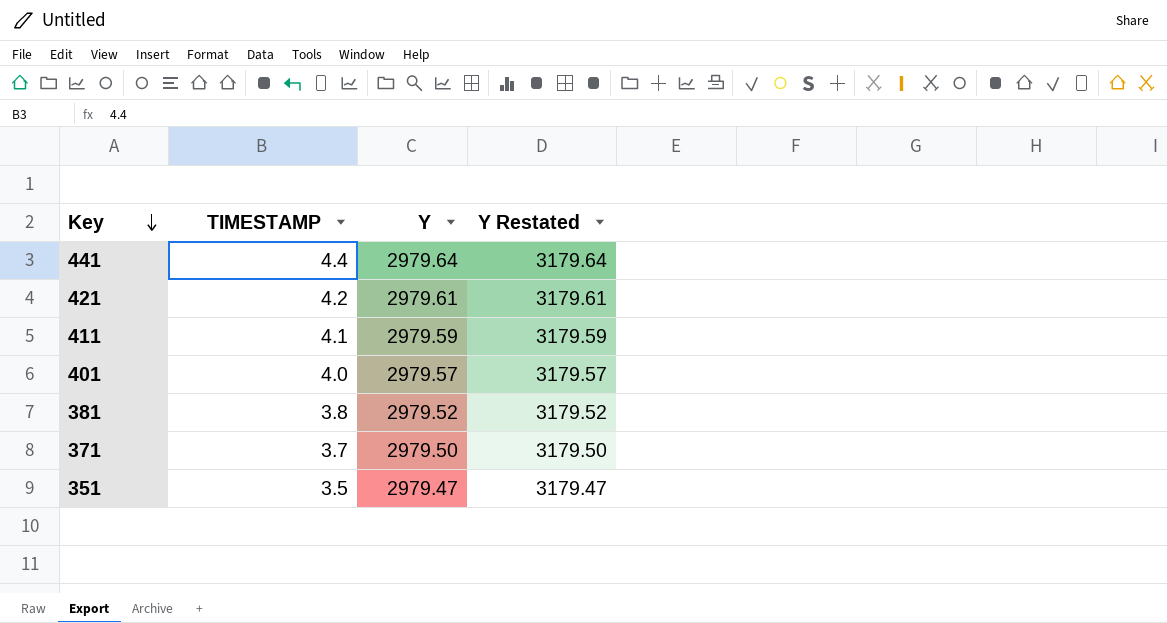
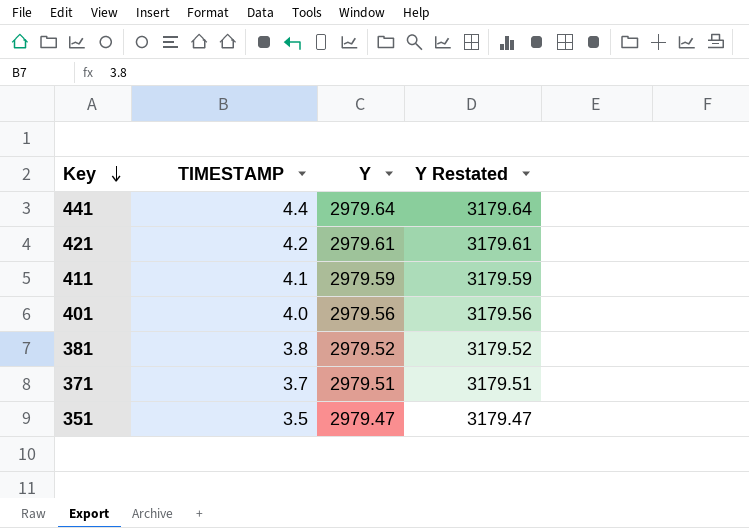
401 | Y: 2979.57 -> 2979.56
401 | Y Restated: 3179.57 -> 3179.56
371 | Y: 2979.50 -> 2979.51
371 | Y Restated: 3179.50 -> 3179.51

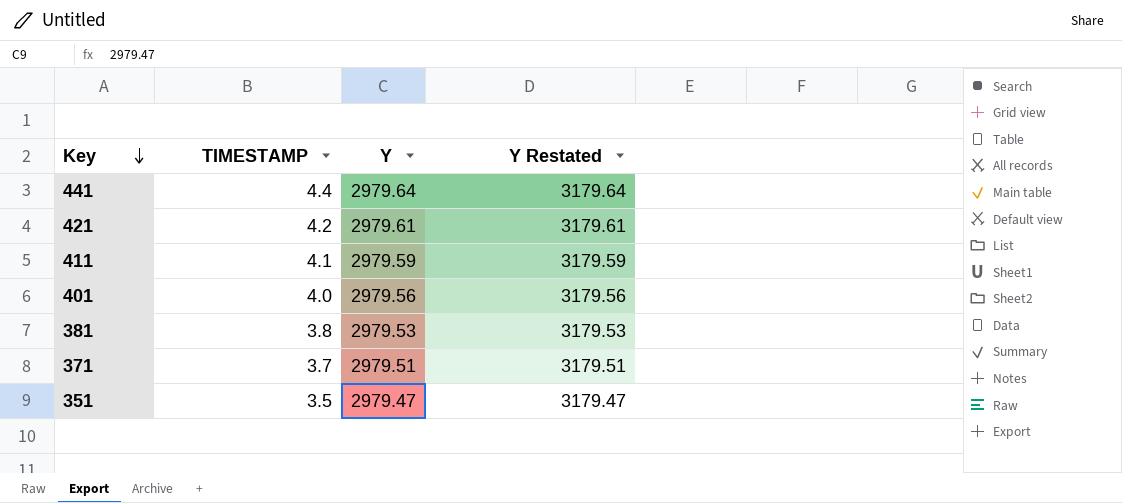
381 | Y: 2979.52 -> 2979.53
381 | Y Restated: 3179.52 -> 3179.53

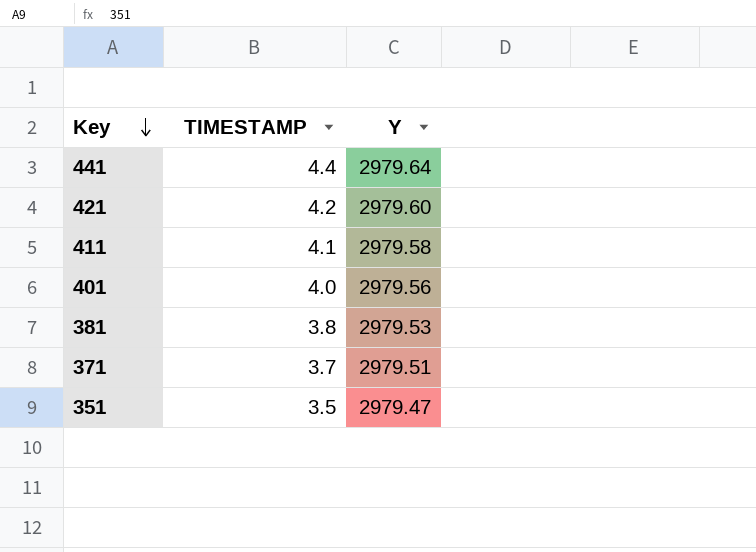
column Y Restated | formula: [Y] + 200 -> none
421 | Y: 2979.61 -> 2979.60
411 | Y: 2979.59 -> 2979.58

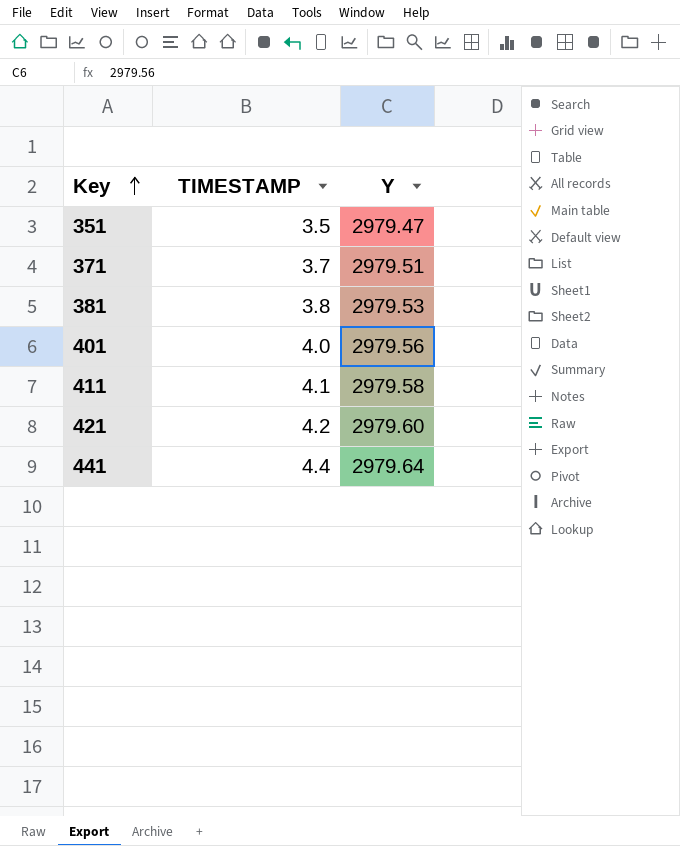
row order: Key descending -> Key ascending

